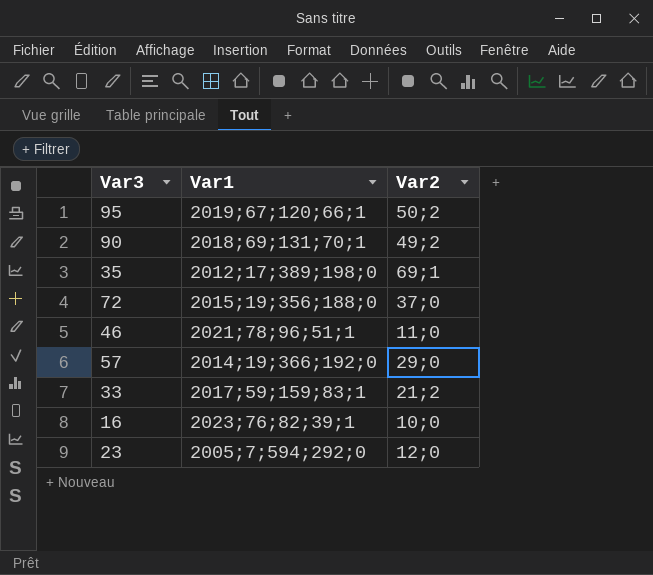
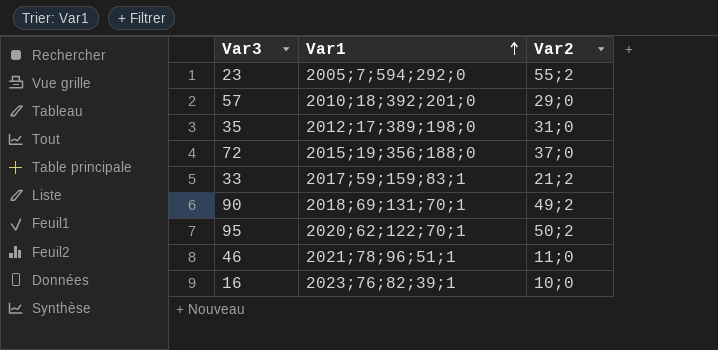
row order: none -> Var1 ascending
23 | Var2: 12;0 -> 55;2
57 | Var1: 2014;19;366;192;0 -> 2010;18;392;201;0
35 | Var2: 69;1 -> 31;0
95 | Var1: 2019;67;120;66;1 -> 2020;62;122;70;1

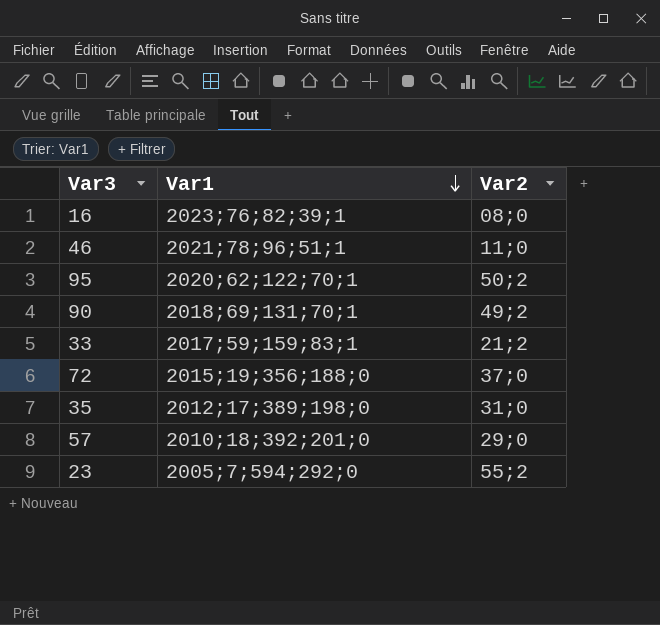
row order: Var1 ascending -> Var1 descending
16 | Var2: 10;0 -> 08;0

